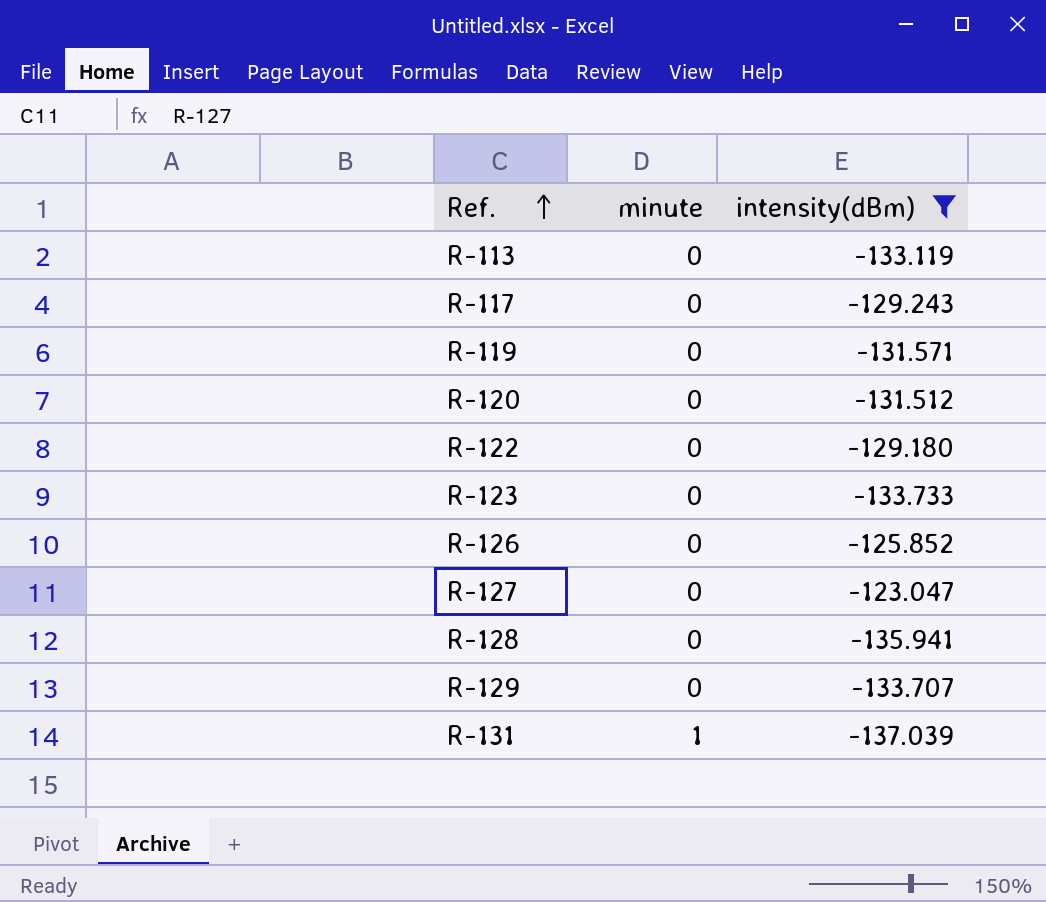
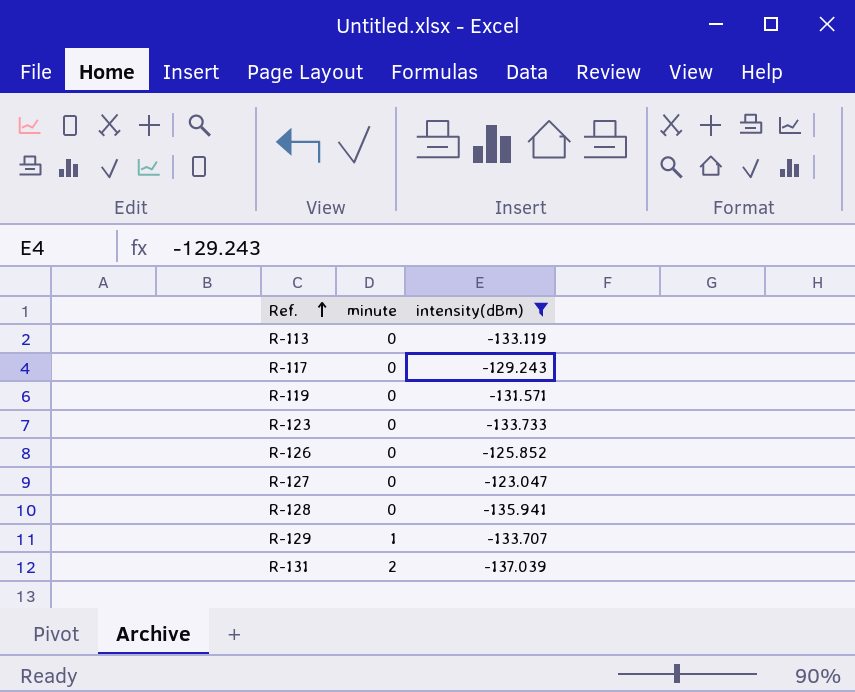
row R-120: 0 | -131.512 -> none
row R-122: 0 | -129.180 -> none
R-129 | minute: 0 -> 1
R-131 | minute: 1 -> 2

